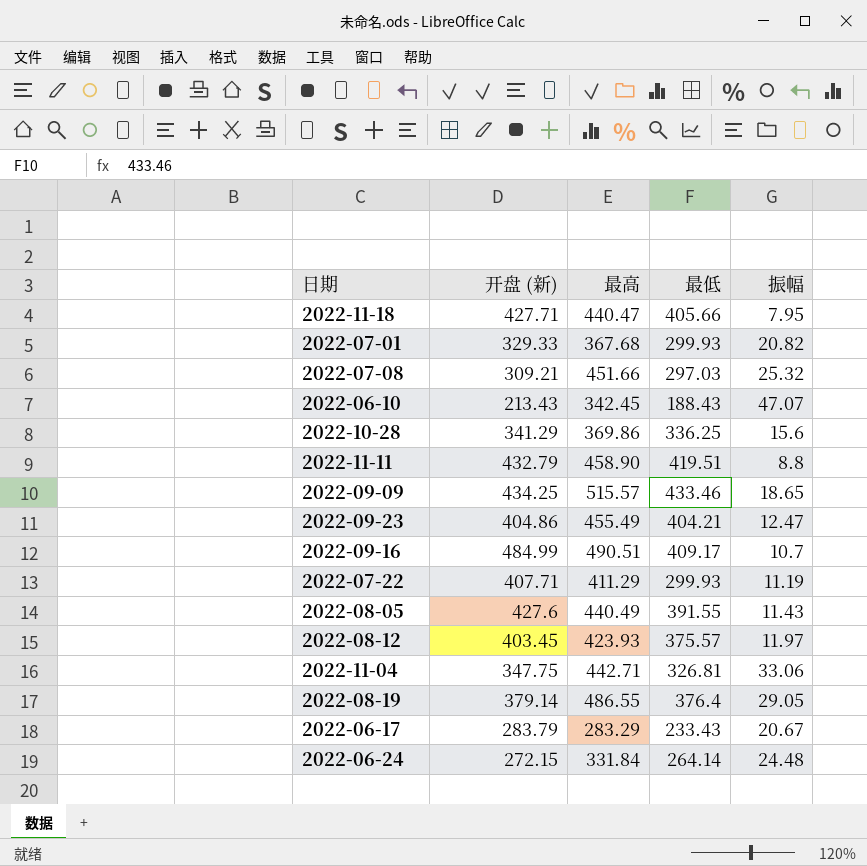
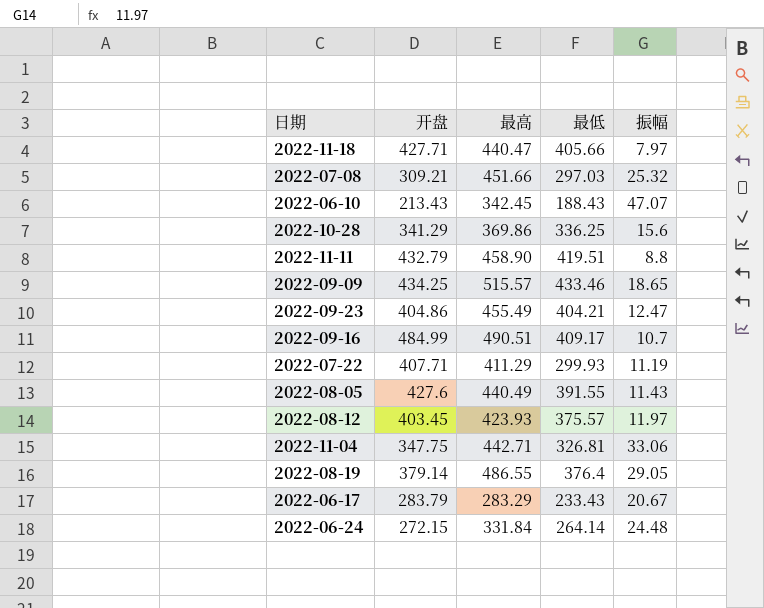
column name: 开盘 (新) -> 开盘
row 2022-07-01: 329.33 | 367.68 | 299.93 | 20.82 -> none
2022-11-18 | 振幅: 7.95 -> 7.97

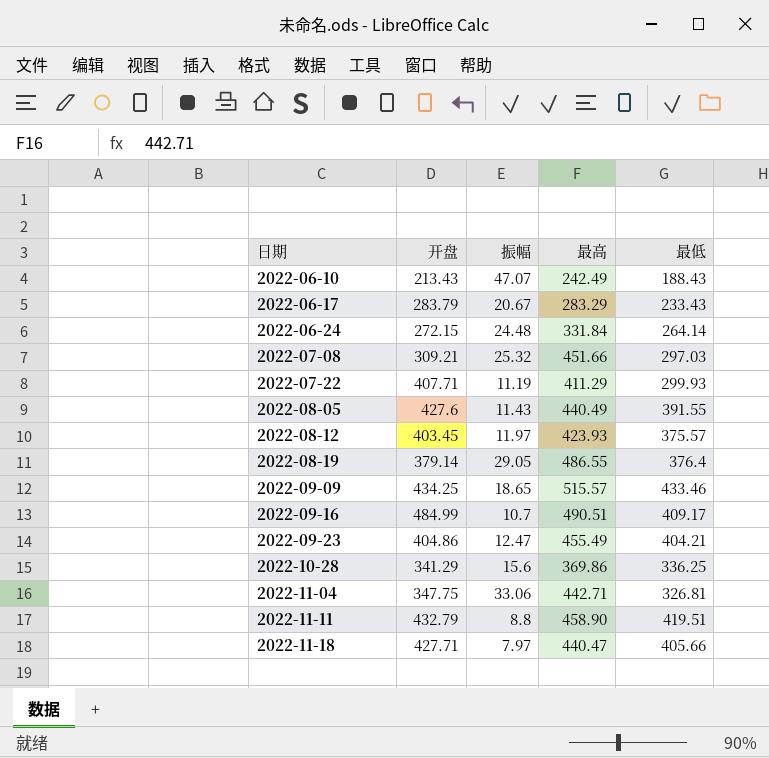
row order: none -> 日期 ascending
column 振幅 | position: 5 -> 3
2022-06-10 | 最高: 342.45 -> 242.49

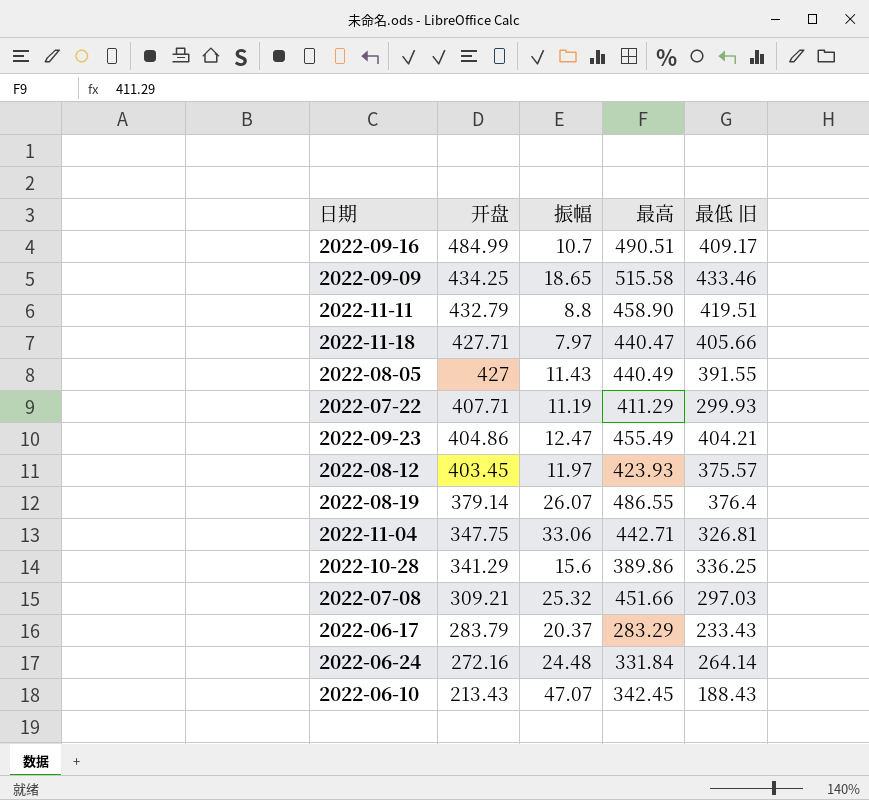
row order: 日期 ascending -> 开盘 descending
column name: 最低 -> 最低 旧
2022-09-09 | 最高: 515.57 -> 515.58
2022-08-05 | 开盘: 427.6 -> 427
2022-08-19 | 振幅: 29.05 -> 26.07
2022-10-28 | 最高: 369.86 -> 389.86
2022-06-17 | 振幅: 20.67 -> 20.37
2022-06-24 | 开盘: 272.15 -> 272.16
2022-06-10 | 最高: 242.49 -> 342.45

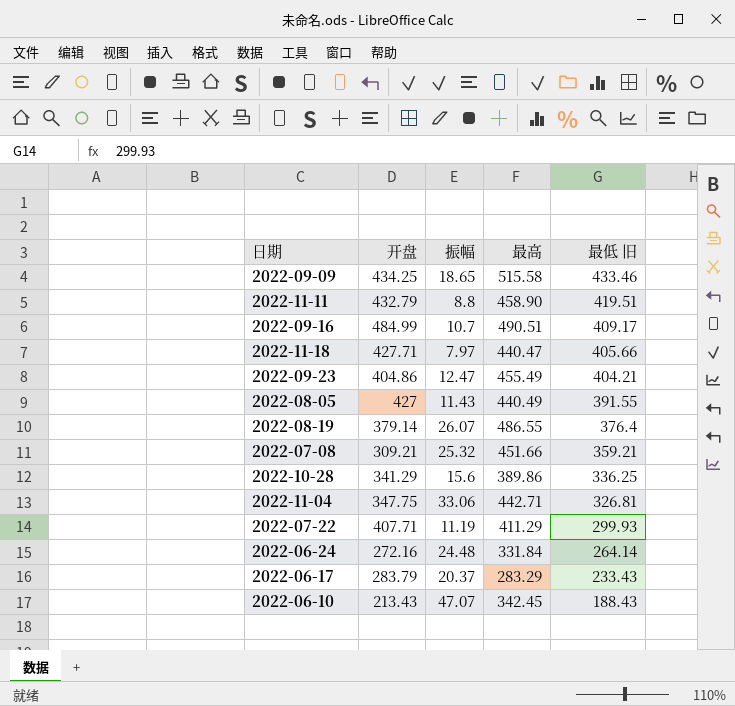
row order: 开盘 descending -> 最低 旧 descending
row 2022-08-12: 403.45 | 11.97 | 423.93 | 375.57 -> none
2022-07-08 | 最低 旧: 297.03 -> 359.21

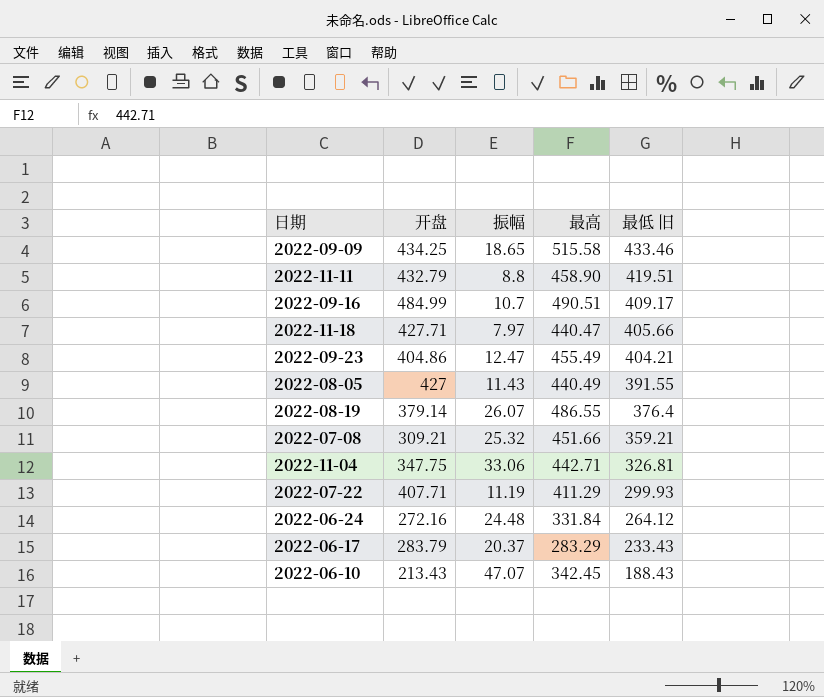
row 2022-10-28: 341.29 | 15.6 | 389.86 | 336.25 -> none
2022-06-24 | 最低 旧: 264.14 -> 264.12

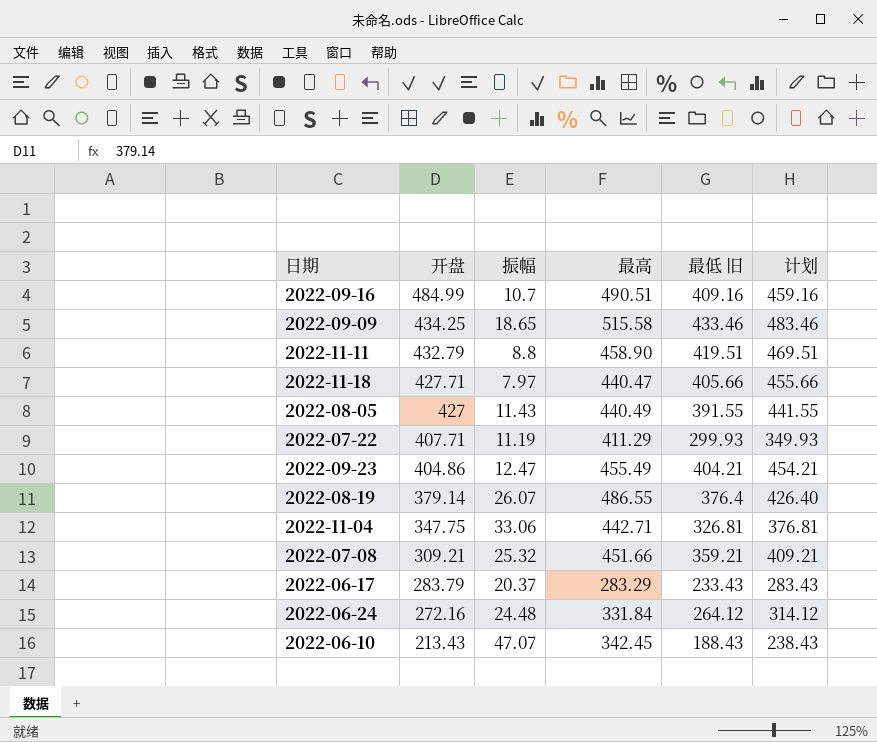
row order: 最低 旧 descending -> 开盘 descending
column 计划 | formula: none -> [最低 旧] + 50
2022-09-16 | 最低 旧: 409.17 -> 409.16

